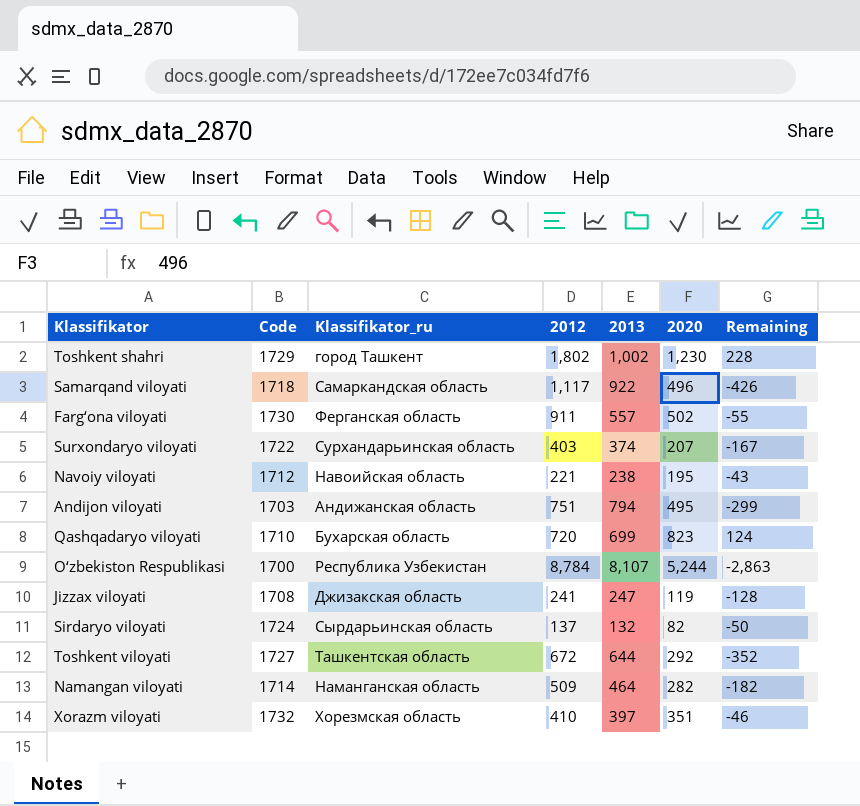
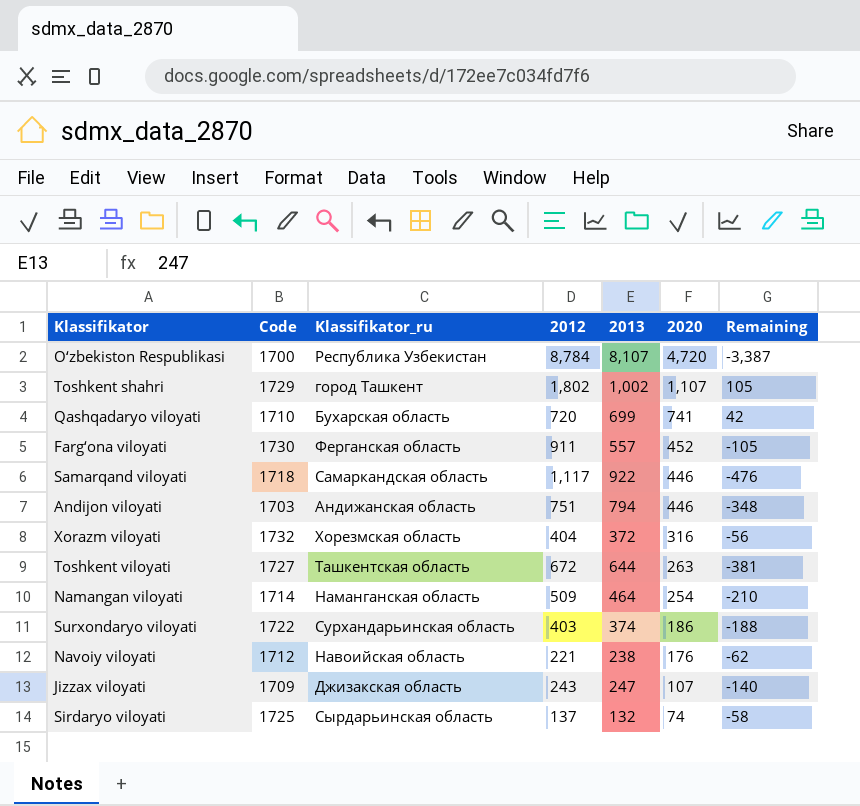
row order: none -> 2020 descending
O‘zbekiston Respublikasi | 2020: 5,244 -> 4,720
O‘zbekiston Respublikasi | Remaining: -2,863 -> -3,387
Toshkent shahri | 2020: 1,230 -> 1,107
Toshkent shahri | Remaining: 228 -> 105
Qashqadaryo viloyati | 2020: 823 -> 741
Qashqadaryo viloyati | Remaining: 124 -> 42
Farg‘ona viloyati | 2020: 502 -> 452
Farg‘ona viloyati | Remaining: -55 -> -105
Samarqand viloyati | 2020: 496 -> 446
Samarqand viloyati | Remaining: -426 -> -476
Andijon viloyati | 2020: 495 -> 446
Andijon viloyati | Remaining: -299 -> -348
Xorazm viloyati | 2012: 410 -> 404
Xorazm viloyati | 2013: 397 -> 372
Xorazm viloyati | 2020: 351 -> 316
Xorazm viloyati | Remaining: -46 -> -56
Toshkent viloyati | 2020: 292 -> 263
Toshkent viloyati | Remaining: -352 -> -381
Namangan viloyati | 2020: 282 -> 254
Namangan viloyati | Remaining: -182 -> -210
Surxondaryo viloyati | 2020: 207 -> 186
Surxondaryo viloyati | Remaining: -167 -> -188
Navoiy viloyati | 2020: 195 -> 176
Navoiy viloyati | Remaining: -43 -> -62
Jizzax viloyati | Code: 1708 -> 1709
Jizzax viloyati | 2012: 241 -> 243
Jizzax viloyati | 2020: 119 -> 107
Jizzax viloyati | Remaining: -128 -> -140
Sirdaryo viloyati | Code: 1724 -> 1725
Sirdaryo viloyati | 2020: 82 -> 74
Sirdaryo viloyati | Remaining: -50 -> -58

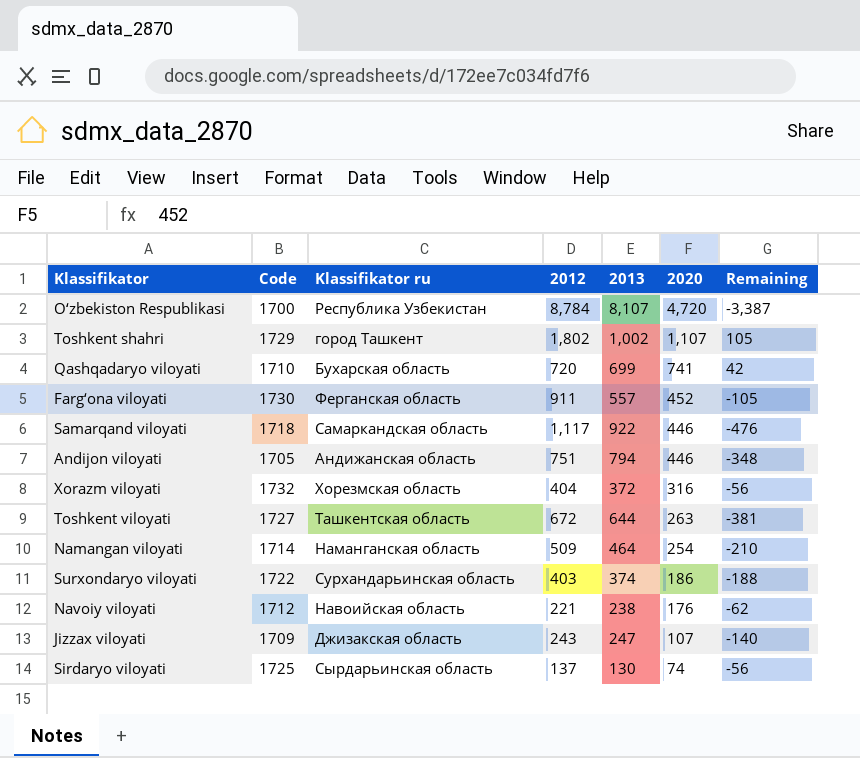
column name: Klassifikator_ru -> Klassifikator ru
Andijon viloyati | Code: 1703 -> 1705
Sirdaryo viloyati | 2013: 132 -> 130
Sirdaryo viloyati | Remaining: -58 -> -56

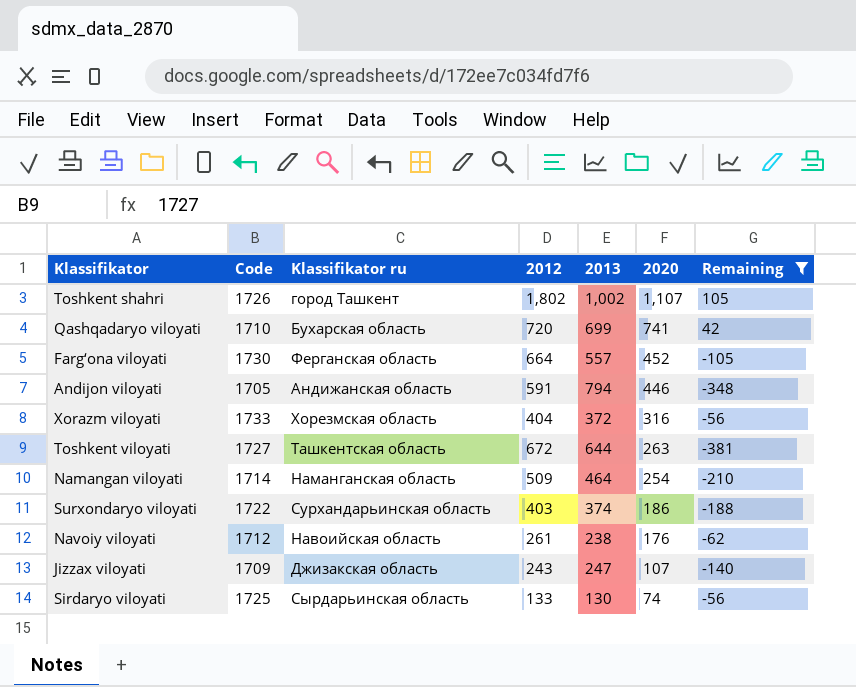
filter: none -> Remaining >= -381
Toshkent shahri | Code: 1729 -> 1726
Farg‘ona viloyati | 2012: 911 -> 664
Andijon viloyati | 2012: 751 -> 591
Xorazm viloyati | Code: 1732 -> 1733
Navoiy viloyati | 2012: 221 -> 261
Sirdaryo viloyati | 2012: 137 -> 133

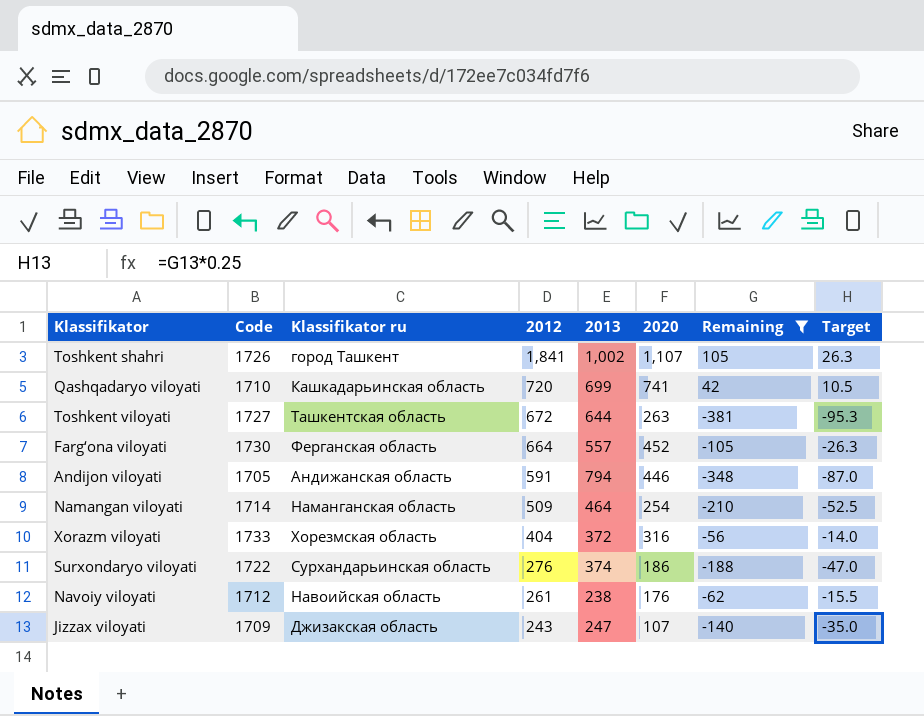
row order: 2020 descending -> 2012 descending
column Target | formula: none -> [Remaining] * 0.25
row Sirdaryo viloyati: 1725 | Сырдарьинская область | 133 | 130 | 74 | -56 -> none
Toshkent shahri | 2012: 1,802 -> 1,841
Qashqadaryo viloyati | Klassifikator ru: Бухарская область -> Кашкадарьинская область
Surxondaryo viloyati | 2012: 403 -> 276

